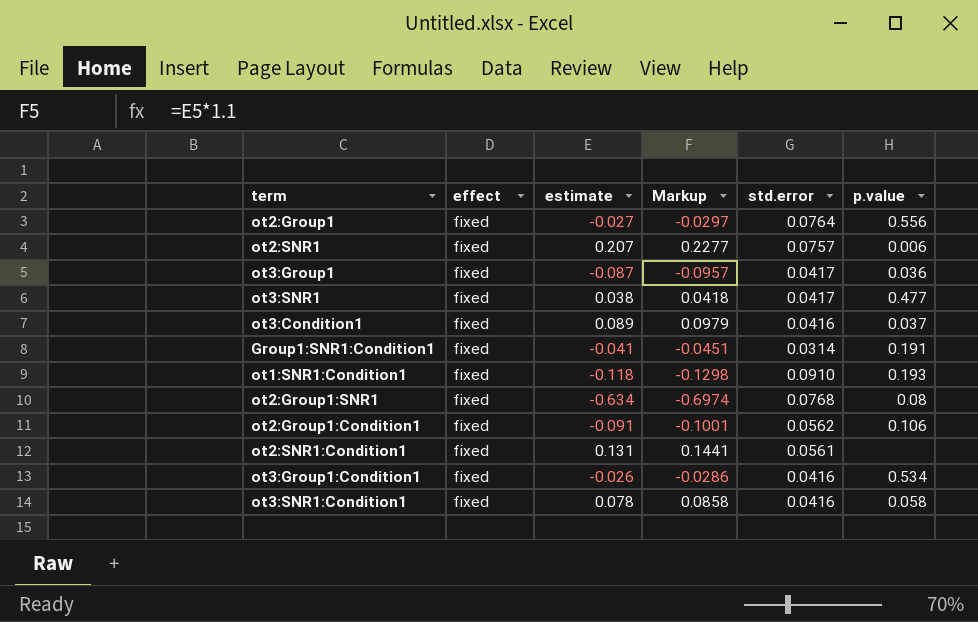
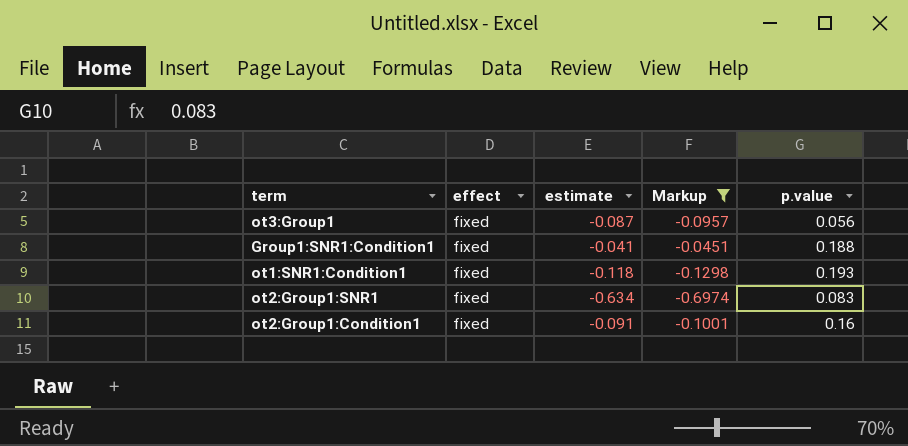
filter: none -> Markup <= -0.0451
column std.error | position: 5 -> none
ot3:Group1 | p.value: 0.036 -> 0.056
Group1:SNR1:Condition1 | p.value: 0.191 -> 0.188
ot2:Group1:SNR1 | p.value: 0.08 -> 0.083
ot2:Group1:Condition1 | p.value: 0.106 -> 0.16

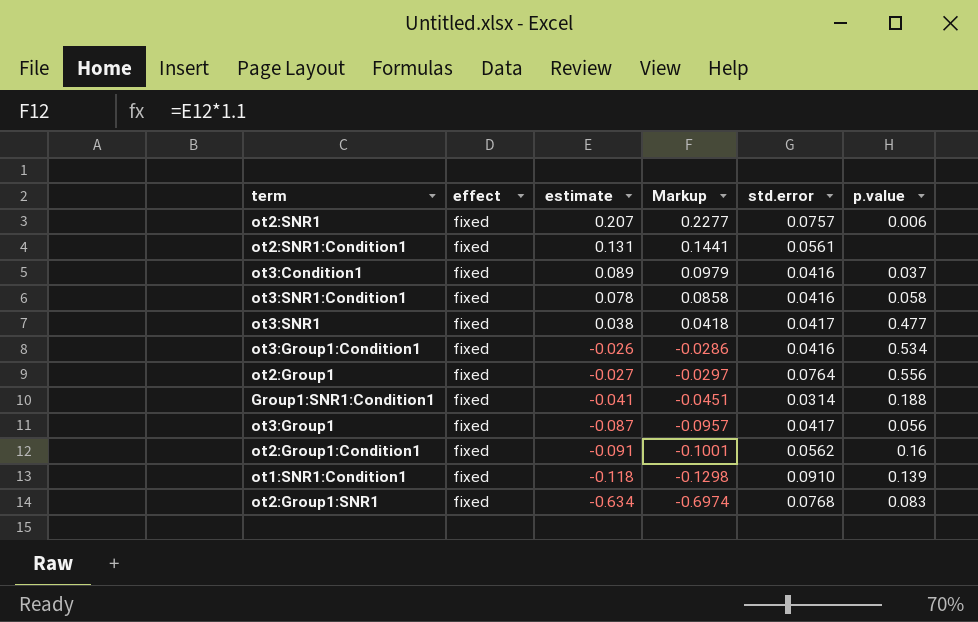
filter: Markup <= -0.0451 -> none
row order: none -> estimate descending
column std.error | position: none -> 5
ot1:SNR1:Condition1 | p.value: 0.193 -> 0.139

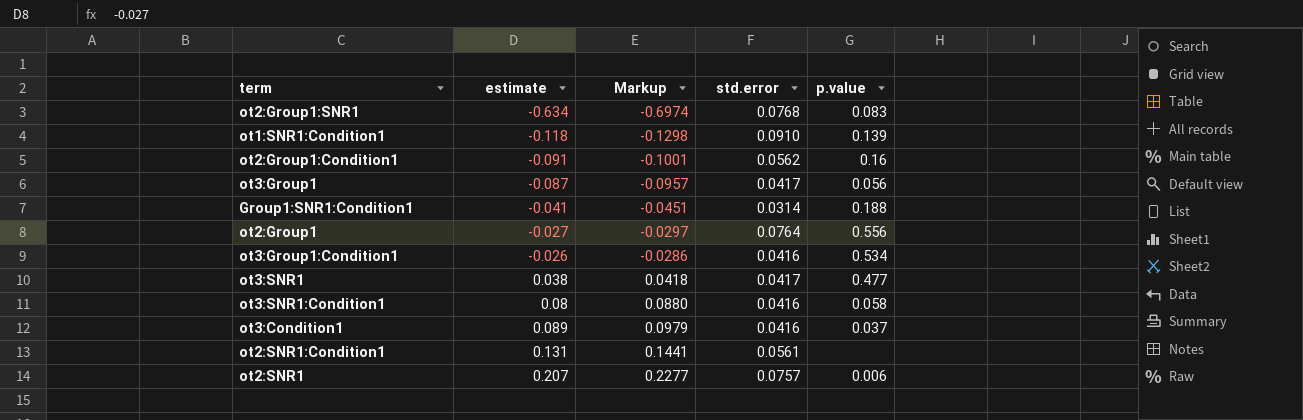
row order: estimate descending -> estimate ascending
column effect | position: 2 -> none
ot3:SNR1:Condition1 | estimate: 0.078 -> 0.08
ot3:SNR1:Condition1 | Markup: 0.0858 -> 0.0880

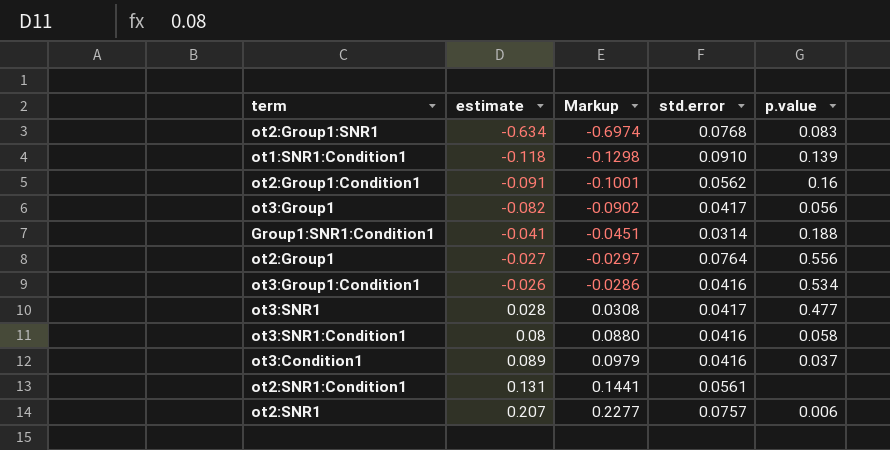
ot3:Group1 | estimate: -0.087 -> -0.082
ot3:Group1 | Markup: -0.0957 -> -0.0902
ot3:SNR1 | estimate: 0.038 -> 0.028
ot3:SNR1 | Markup: 0.0418 -> 0.0308

